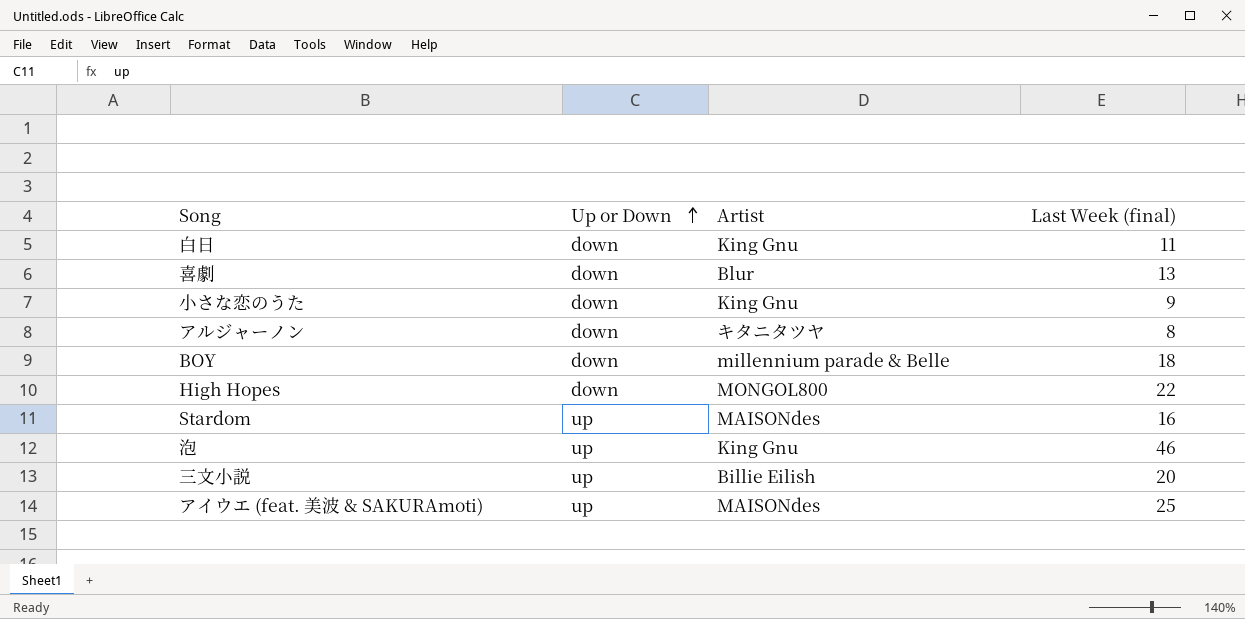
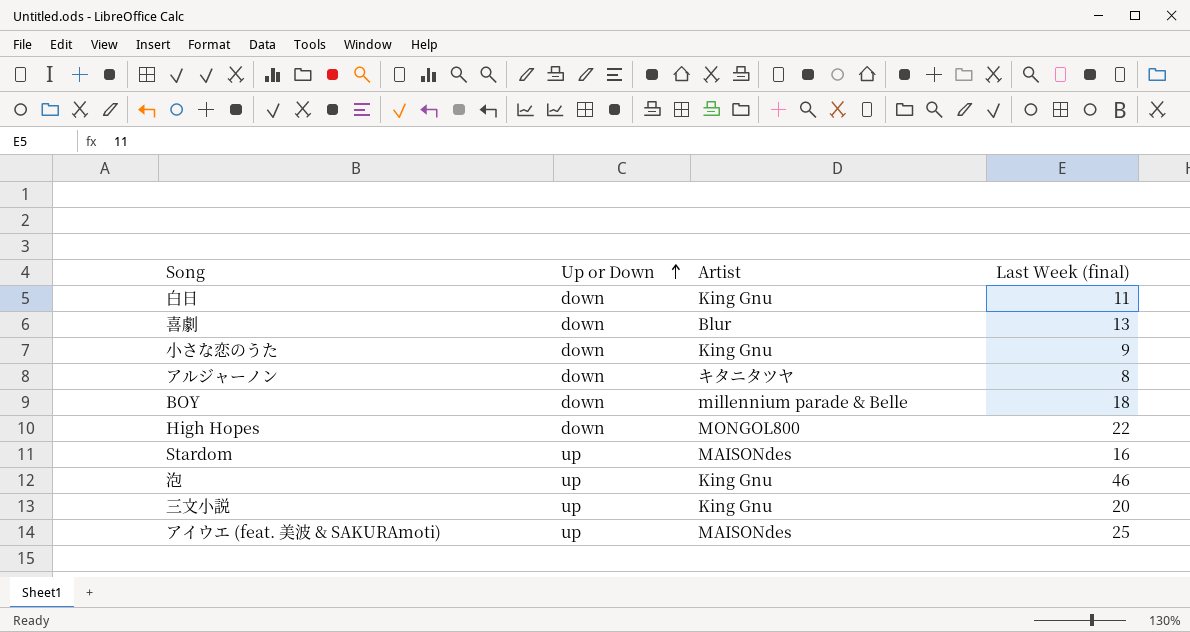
三文小説 | Artist: Billie Eilish -> King Gnu

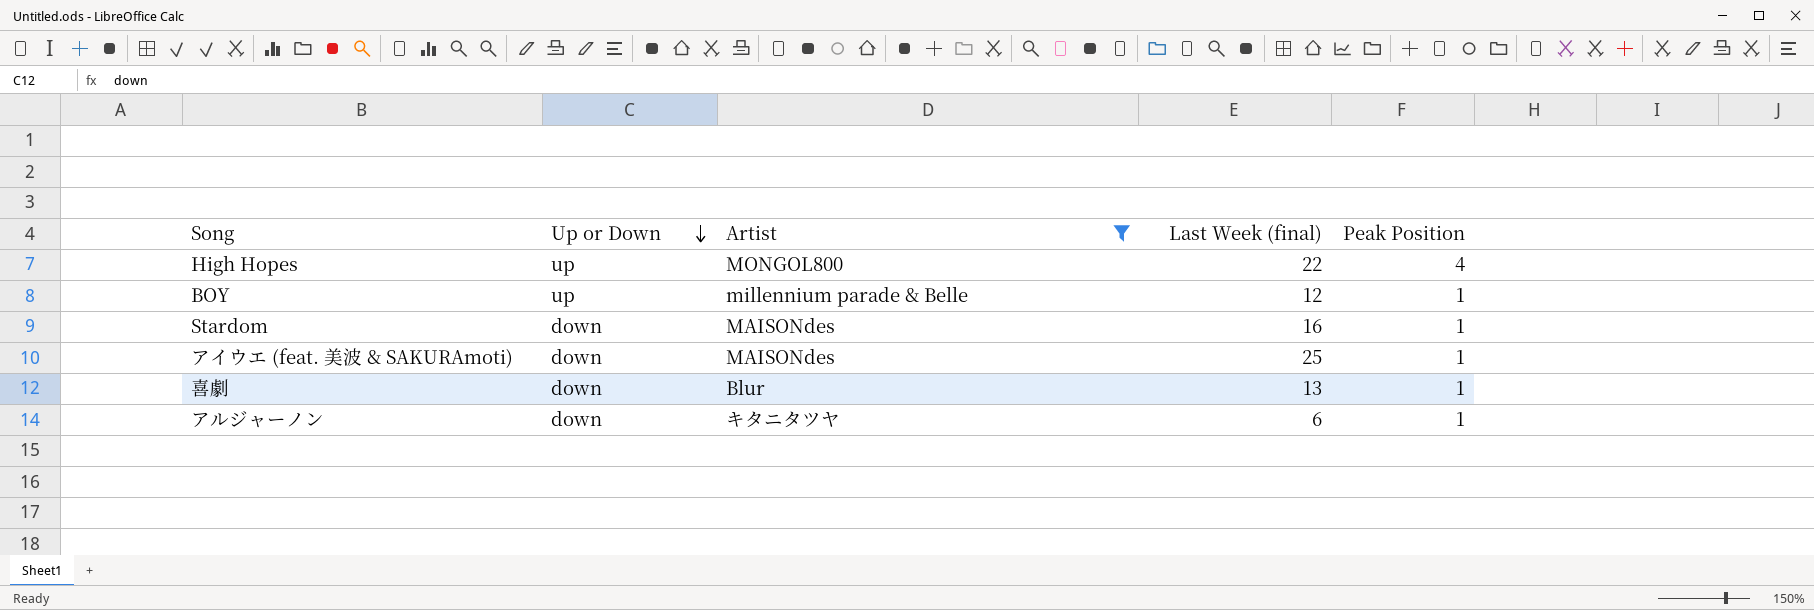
filter: none -> Artist != King Gnu
row order: Up or Down ascending -> Up or Down descending
column Peak Position | position: none -> 5
High Hopes | Up or Down: down -> up
BOY | Up or Down: down -> up
BOY | Last Week (final): 18 -> 12
Stardom | Up or Down: up -> down
アイウエ (feat. 美波 & SAKURAmoti) | Up or Down: up -> down
アルジャーノン | Last Week (final): 8 -> 6

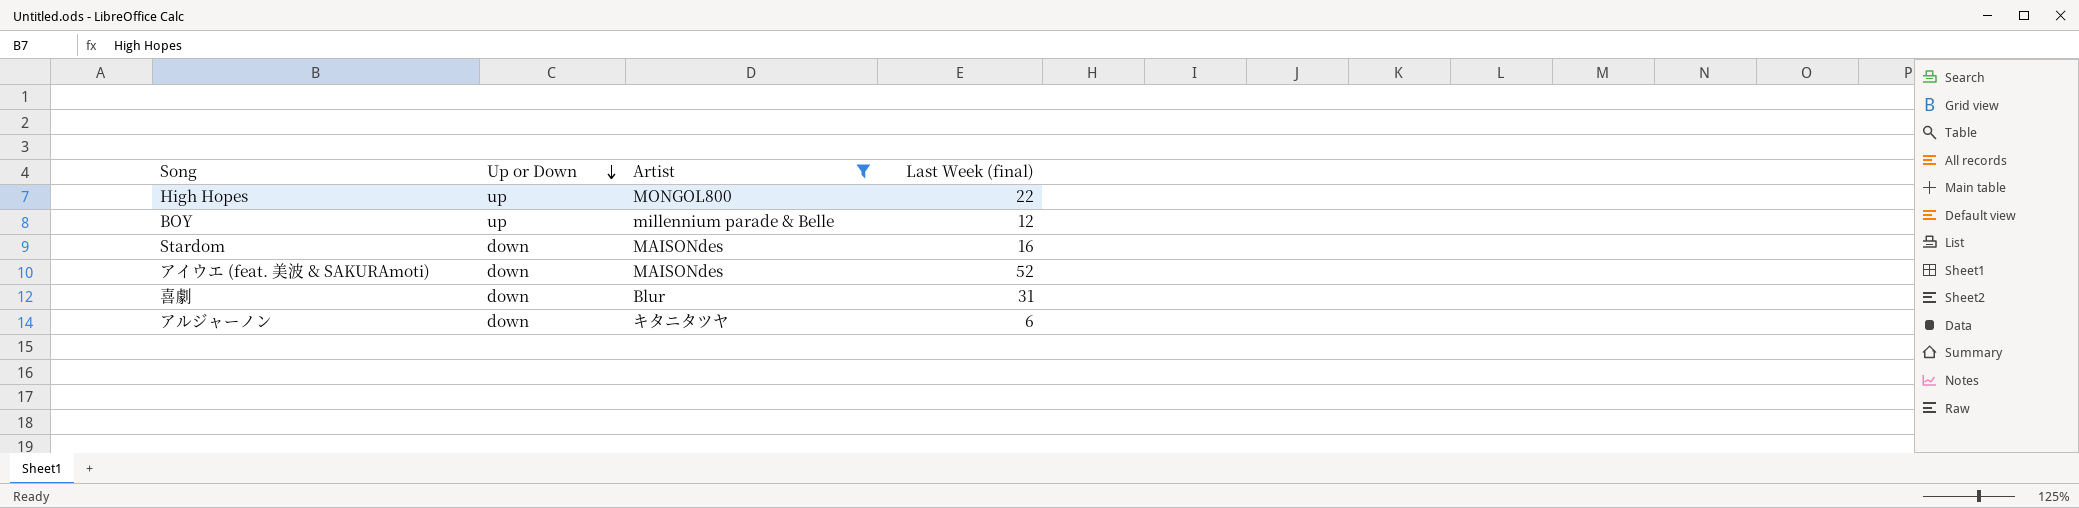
column Peak Position | position: 5 -> none
アイウエ (feat. 美波 & SAKURAmoti) | Last Week (final): 25 -> 52
喜劇 | Last Week (final): 13 -> 31

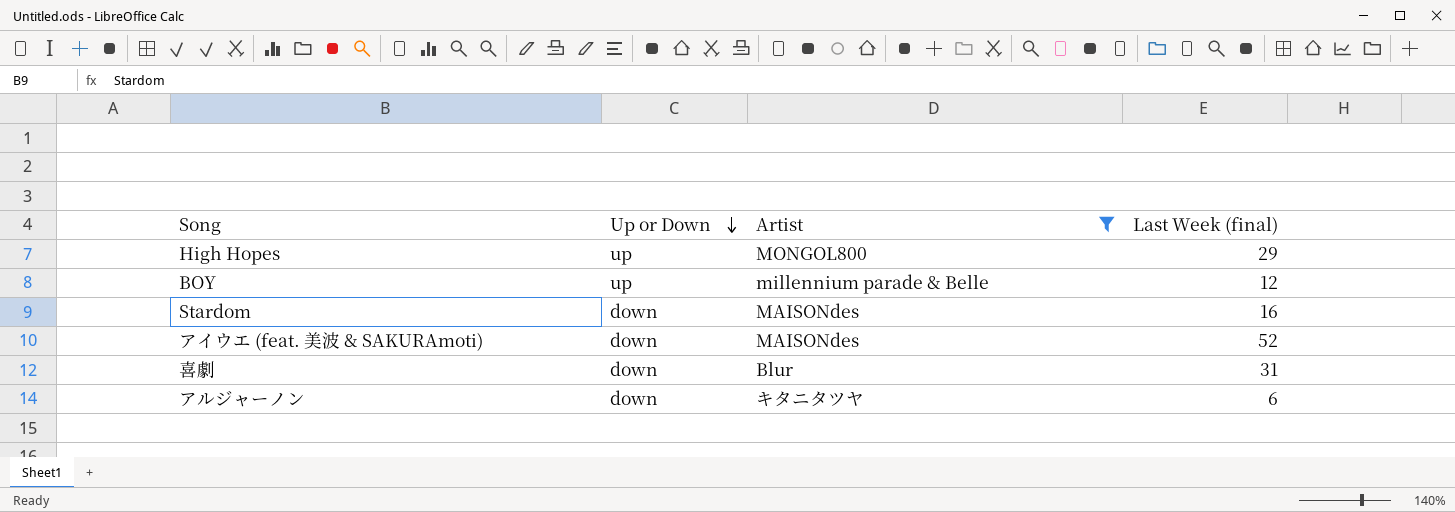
High Hopes | Last Week (final): 22 -> 29

